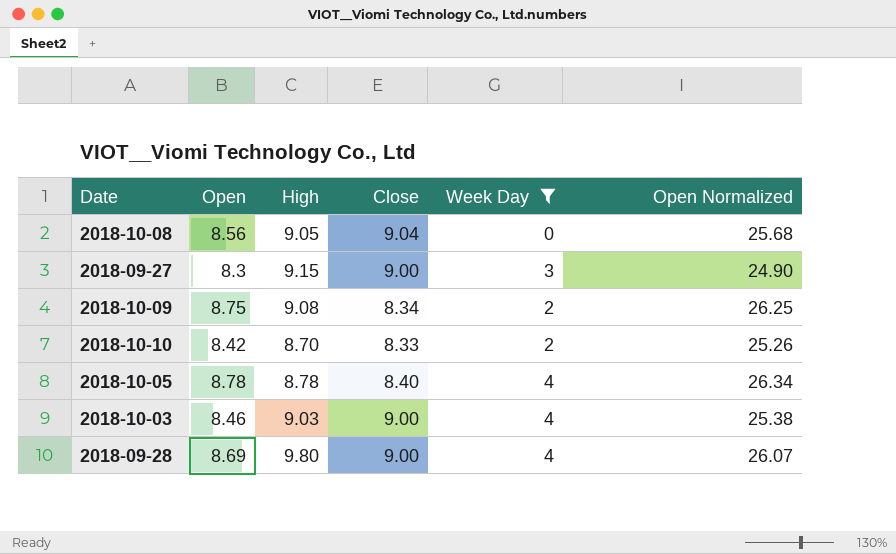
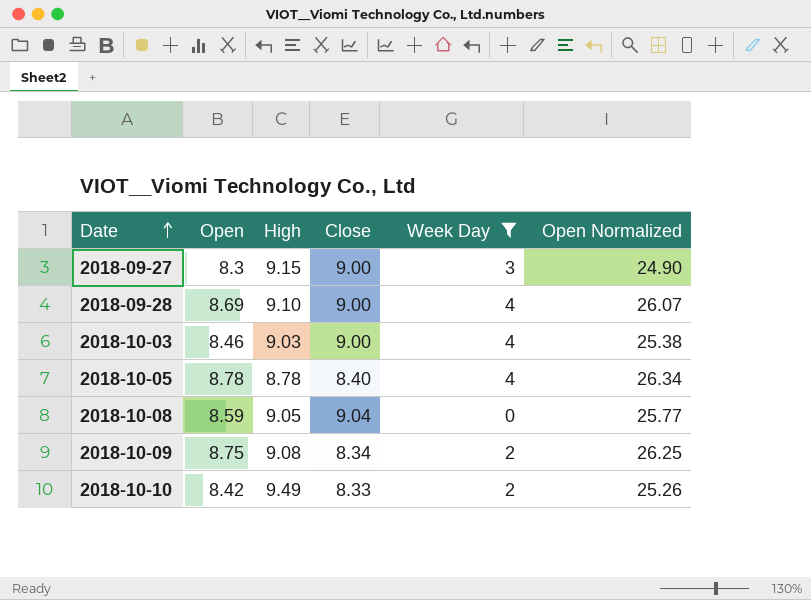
row order: none -> Date ascending
2018-09-28 | High: 9.80 -> 9.10
2018-10-08 | Open: 8.56 -> 8.59
2018-10-08 | Open Normalized: 25.68 -> 25.77
2018-10-10 | High: 8.70 -> 9.49

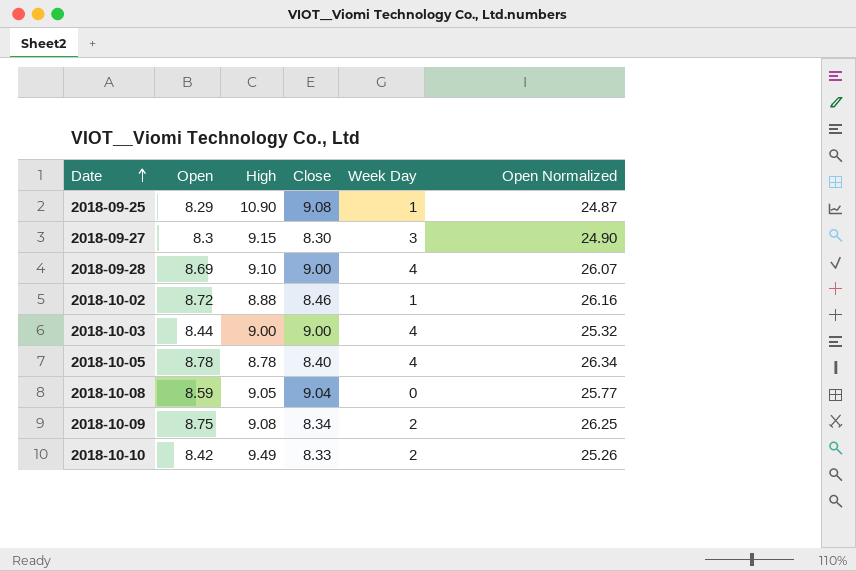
filter: Week Day != 1 -> none
2018-09-27 | Close: 9.00 -> 8.30
2018-10-03 | Open: 8.46 -> 8.44
2018-10-03 | High: 9.03 -> 9.00
2018-10-03 | Open Normalized: 25.38 -> 25.32

